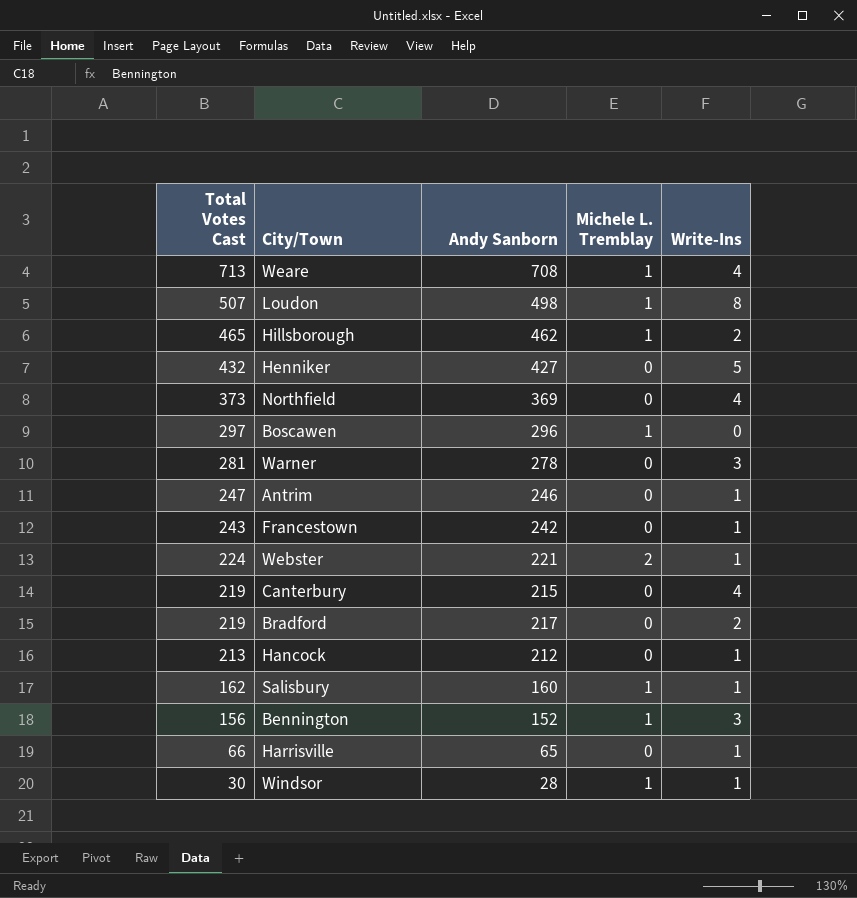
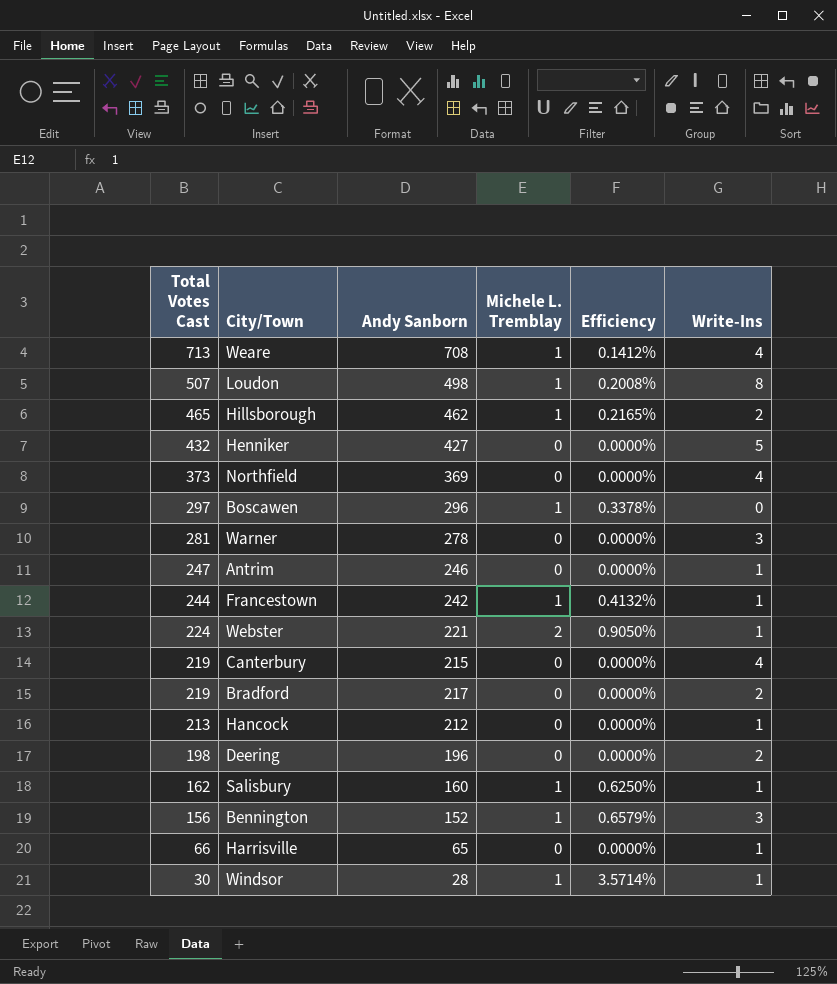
column Efficiency | formula: none -> [Michele L. Tremblay] / [Andy Sanborn]
Francestown | Total Votes Cast: 243 -> 244
Francestown | Michele L. Tremblay: 0 -> 1
row Deering: none -> 198 | 196 | 0 | 0.0000% | 2

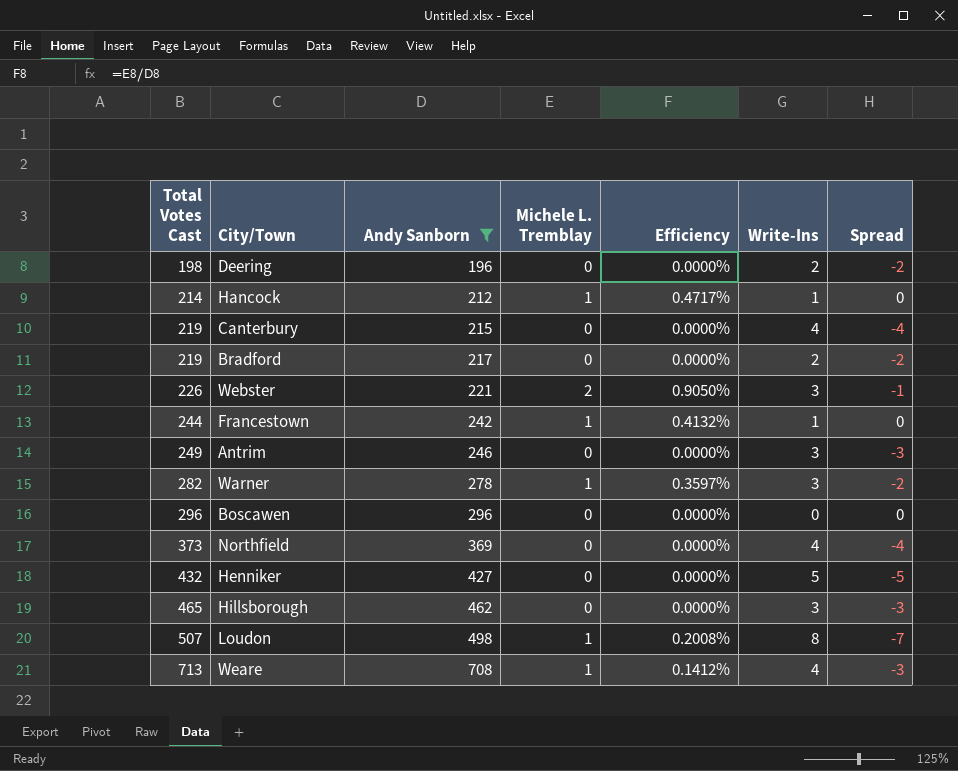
filter: none -> Andy Sanborn >= 196
row order: Total Votes Cast descending -> Total Votes Cast ascending
column Spread | formula: none -> [Michele L. Tremblay] - [Write-Ins]
Hancock | Total Votes Cast: 213 -> 214
Hancock | Michele L. Tremblay: 0 -> 1
Hancock | Efficiency: 0.0000% -> 0.4717%
Webster | Total Votes Cast: 224 -> 226
Webster | Write-Ins: 1 -> 3
Antrim | Total Votes Cast: 247 -> 249
Antrim | Write-Ins: 1 -> 3
Warner | Total Votes Cast: 281 -> 282
Warner | Michele L. Tremblay: 0 -> 1
Warner | Efficiency: 0.0000% -> 0.3597%
Boscawen | Total Votes Cast: 297 -> 296
Boscawen | Michele L. Tremblay: 1 -> 0
Boscawen | Efficiency: 0.3378% -> 0.0000%
Hillsborough | Michele L. Tremblay: 1 -> 0
Hillsborough | Efficiency: 0.2165% -> 0.0000%
Hillsborough | Write-Ins: 2 -> 3

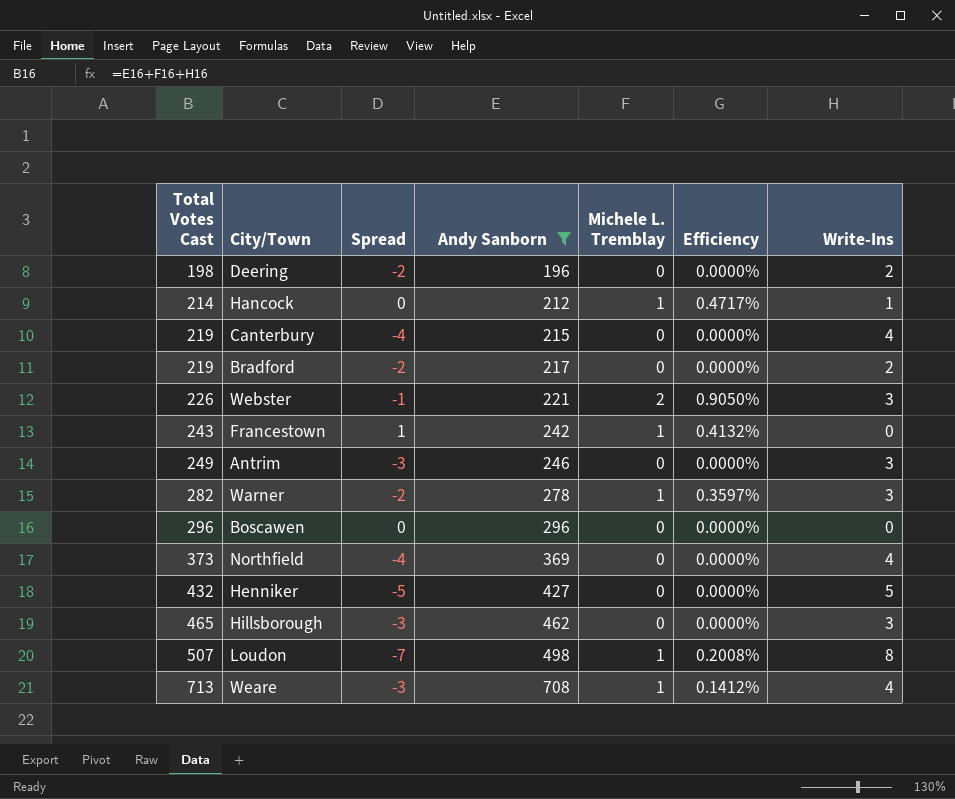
column Spread | position: 7 -> 3
Francestown | Total Votes Cast: 244 -> 243
Francestown | Spread: 0 -> 1
Francestown | Write-Ins: 1 -> 0

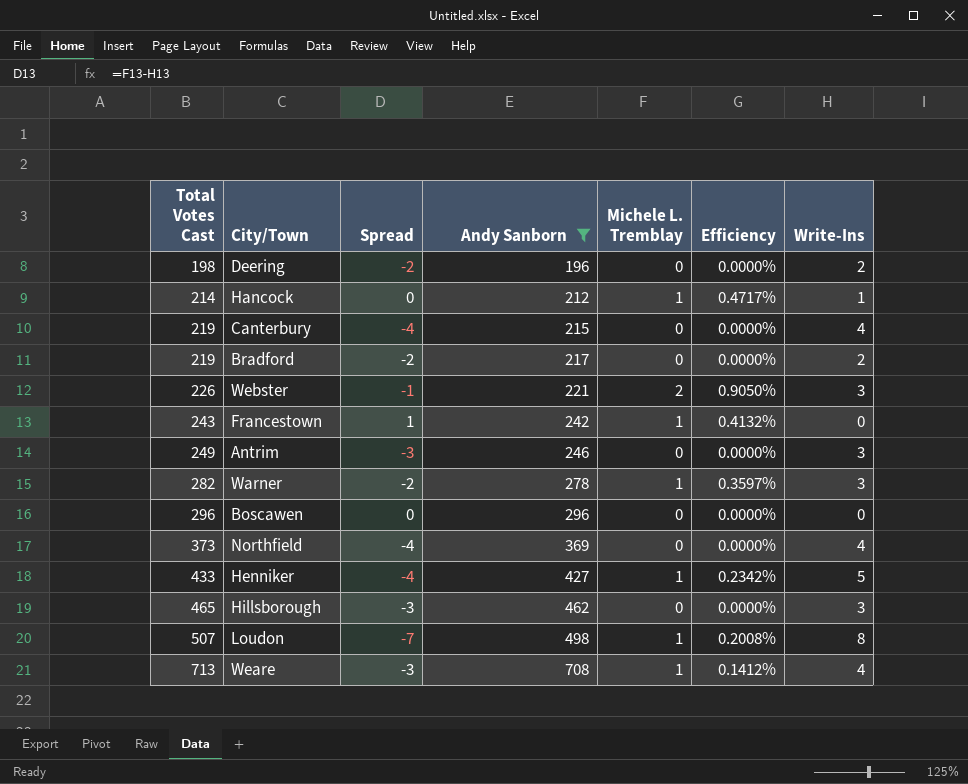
Henniker | Total Votes Cast: 432 -> 433
Henniker | Spread: -5 -> -4
Henniker | Michele L. Tremblay: 0 -> 1
Henniker | Efficiency: 0.0000% -> 0.2342%

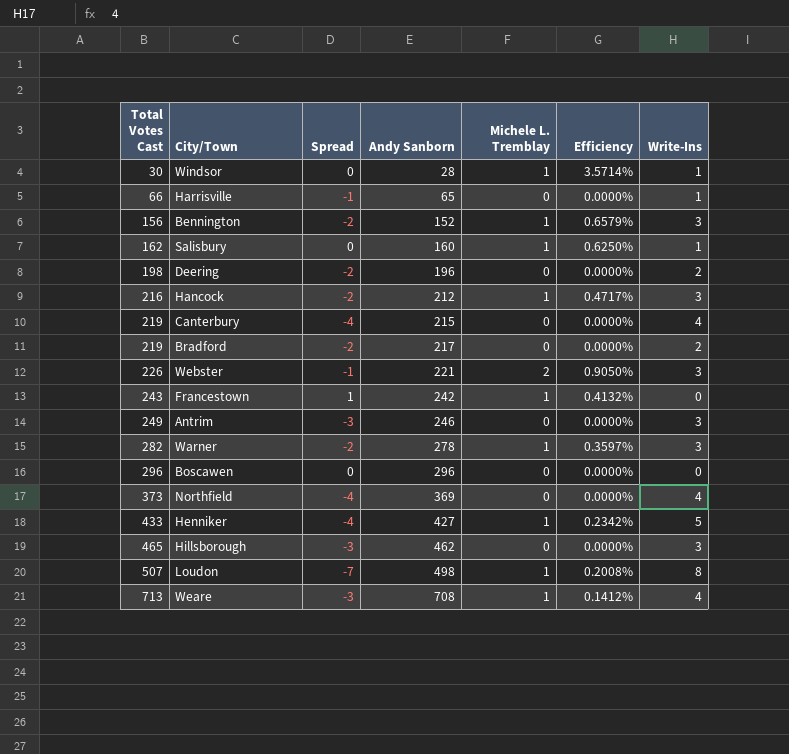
filter: Andy Sanborn >= 196 -> none
Hancock | Total Votes Cast: 214 -> 216
Hancock | Spread: 0 -> -2
Hancock | Write-Ins: 1 -> 3

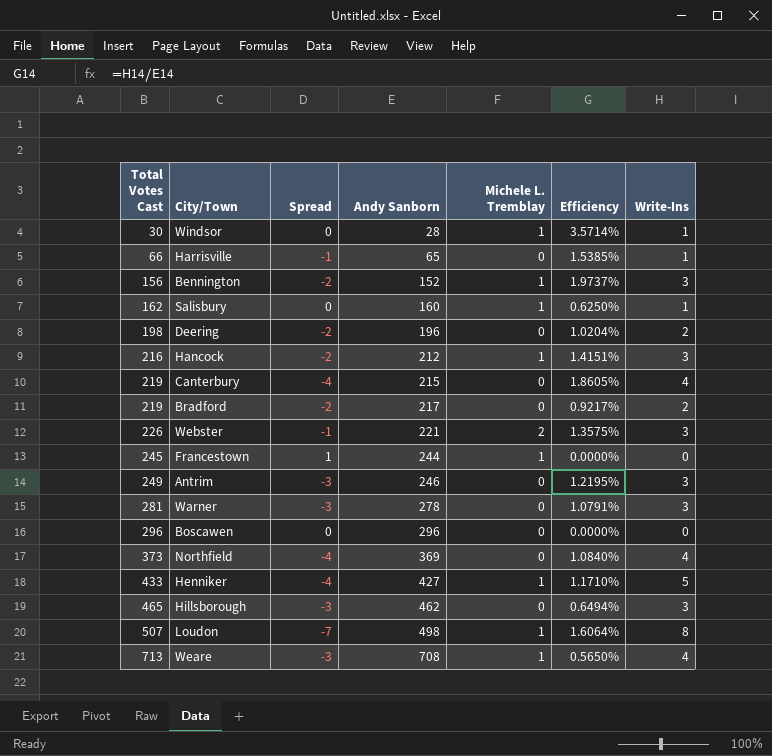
column Efficiency | formula: [Michele L. Tremblay] / [Andy Sanborn] -> [Write-Ins] / [Andy Sanborn]
Francestown | Total Votes Cast: 243 -> 245
Francestown | Andy Sanborn: 242 -> 244
Warner | Total Votes Cast: 282 -> 281
Warner | Spread: -2 -> -3
Warner | Michele L. Tremblay: 1 -> 0

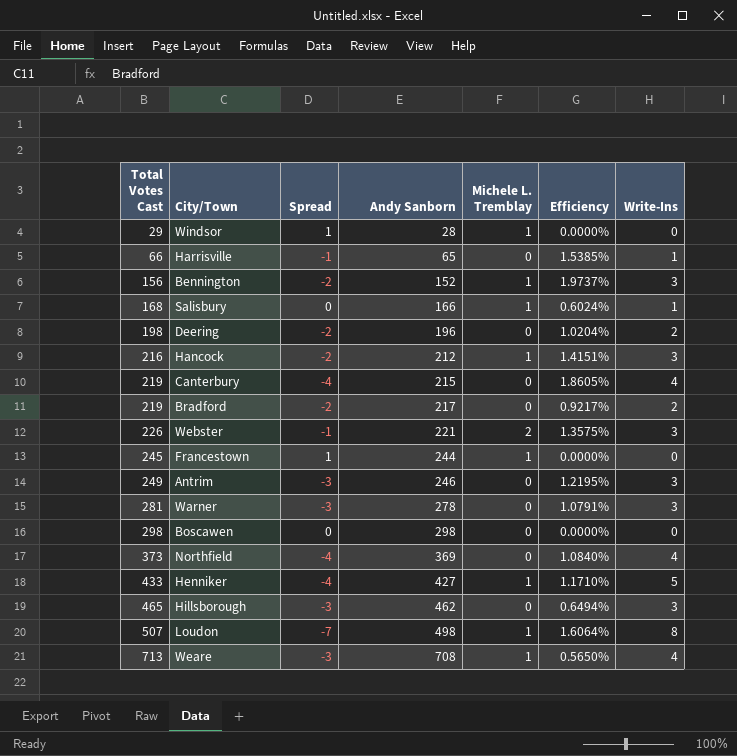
Windsor | Total Votes Cast: 30 -> 29
Windsor | Spread: 0 -> 1
Windsor | Efficiency: 3.5714% -> 0.0000%
Windsor | Write-Ins: 1 -> 0
Salisbury | Total Votes Cast: 162 -> 168
Salisbury | Andy Sanborn: 160 -> 166
Salisbury | Efficiency: 0.6250% -> 0.6024%
Boscawen | Total Votes Cast: 296 -> 298
Boscawen | Andy Sanborn: 296 -> 298

